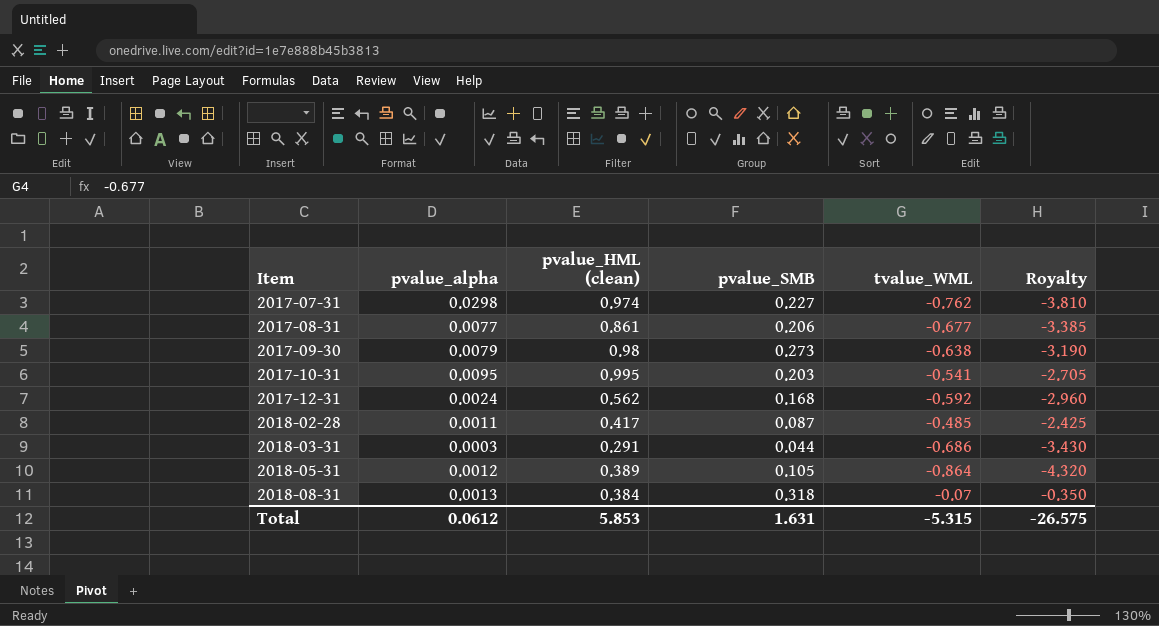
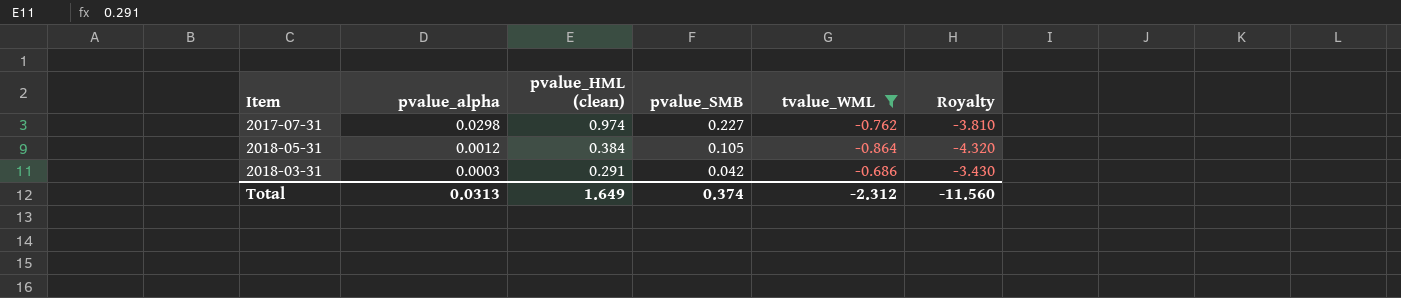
filter: none -> tvalue_WML <= -0.686
row order: Item ascending -> pvalue_alpha descending
2018-05-31 | pvalue_HML (clean): 0.389 -> 0.384
2018-03-31 | pvalue_SMB: 0.044 -> 0.042
Total | pvalue_alpha: 0.0612 -> 0.0313
Total | pvalue_HML (clean): 5.853 -> 1.649
Total | pvalue_SMB: 1.631 -> 0.374
Total | tvalue_WML: -5.315 -> -2.312
Total | Royalty: -26.575 -> -11.560

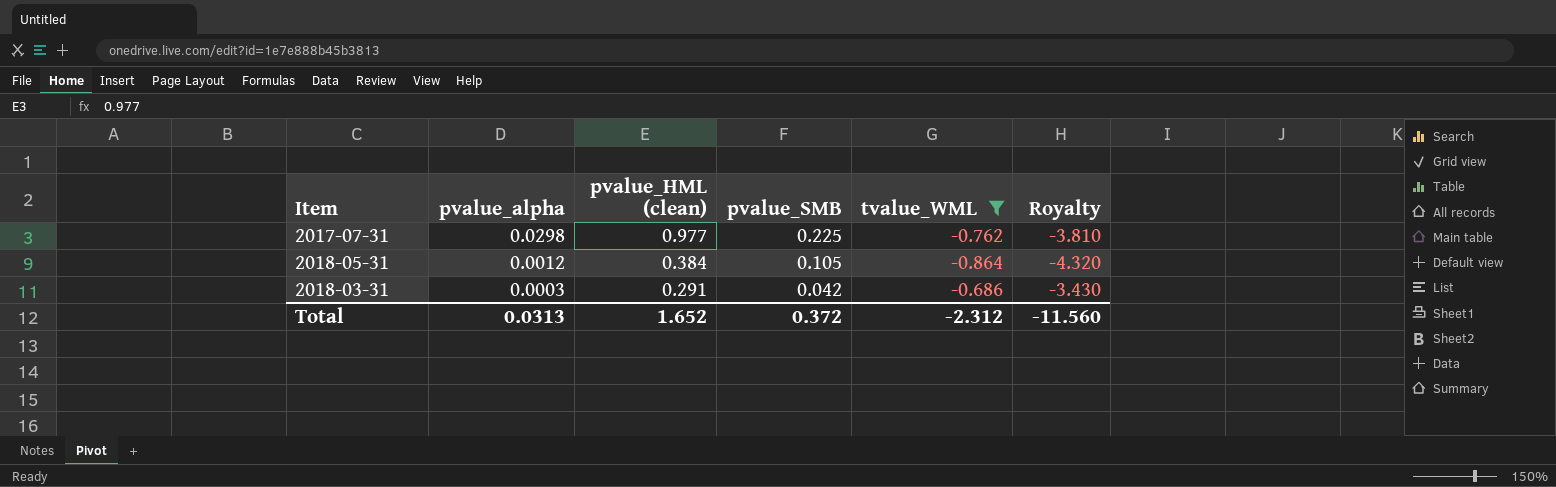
2017-07-31 | pvalue_HML (clean): 0.974 -> 0.977
2017-07-31 | pvalue_SMB: 0.227 -> 0.225
Total | pvalue_HML (clean): 1.649 -> 1.652
Total | pvalue_SMB: 0.374 -> 0.372

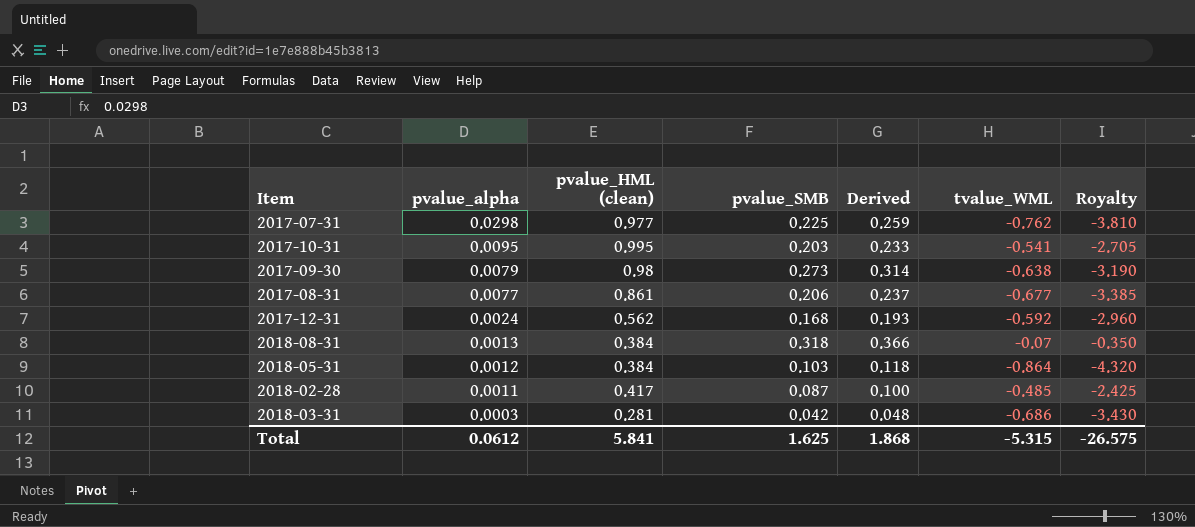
filter: tvalue_WML <= -0.686 -> none
column Derived | formula: none -> [pvalue_SMB] * 1.15
2018-05-31 | pvalue_SMB: 0.105 -> 0.103
2018-03-31 | pvalue_HML (clean): 0.291 -> 0.281
Total | pvalue_alpha: 0.0313 -> 0.0612
Total | pvalue_HML (clean): 1.652 -> 5.841
Total | pvalue_SMB: 0.372 -> 1.625
Total | tvalue_WML: -2.312 -> -5.315
Total | Royalty: -11.560 -> -26.575

